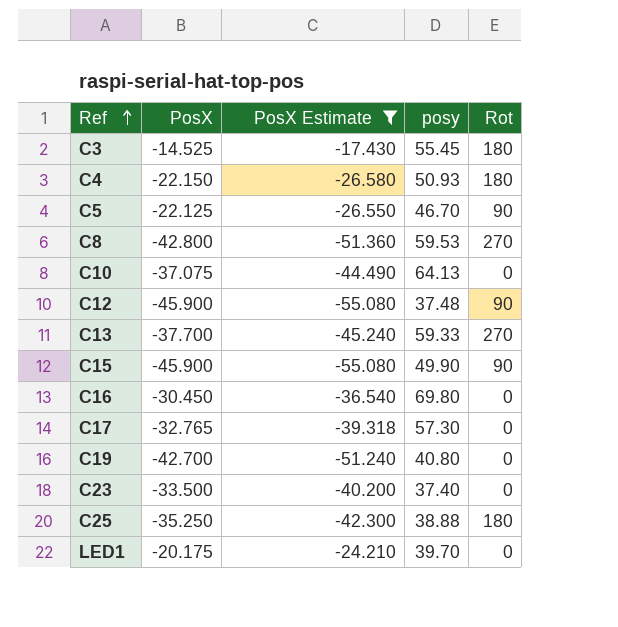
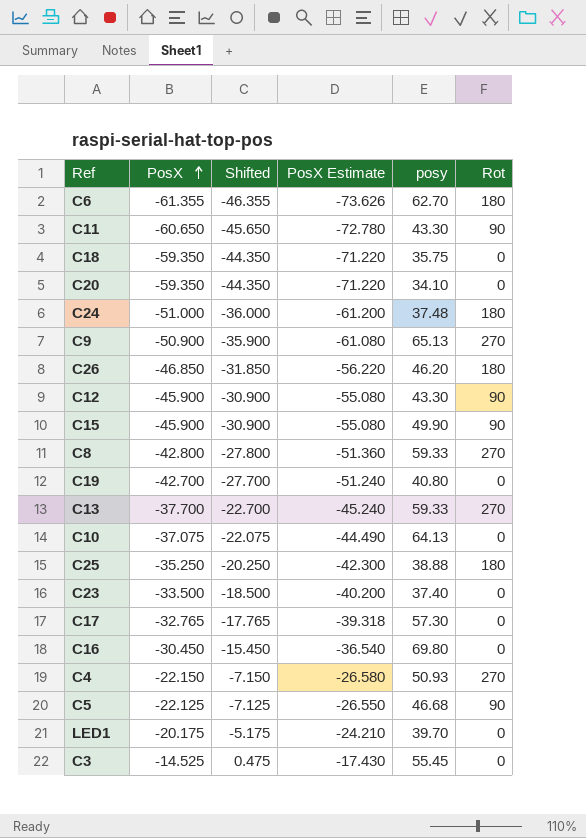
filter: PosX Estimate >= -55.080 -> none
row order: Ref ascending -> PosX ascending
column Shifted | formula: none -> [PosX] + 15
C12 | posy: 37.48 -> 43.30
C8 | posy: 59.53 -> 59.33
C4 | Rot: 180 -> 270
C5 | posy: 46.70 -> 46.68
C3 | Rot: 180 -> 0

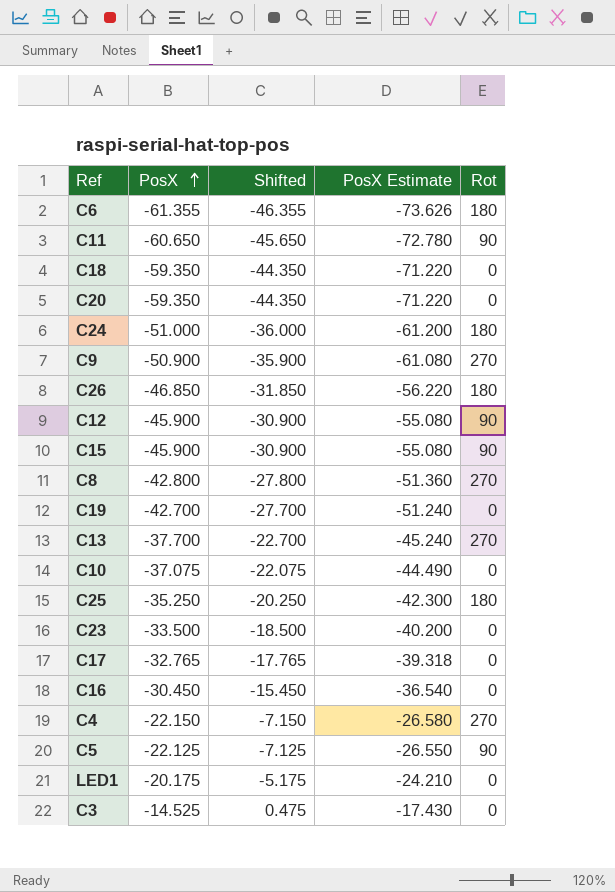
column posy | position: 5 -> none

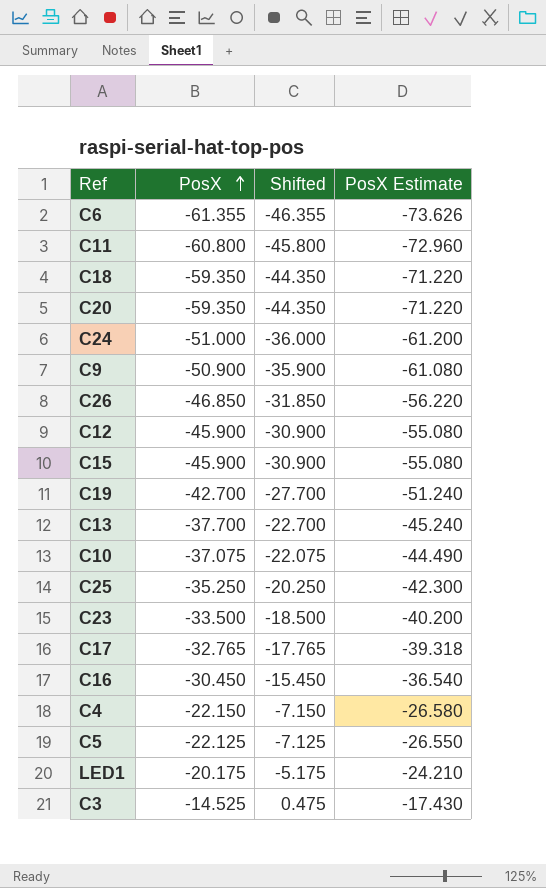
column Rot | position: 5 -> none
row C8: -42.800 | -27.800 | -51.360 | 270 -> none
C11 | PosX: -60.650 -> -60.800
C11 | Shifted: -45.650 -> -45.800
C11 | PosX Estimate: -72.780 -> -72.960

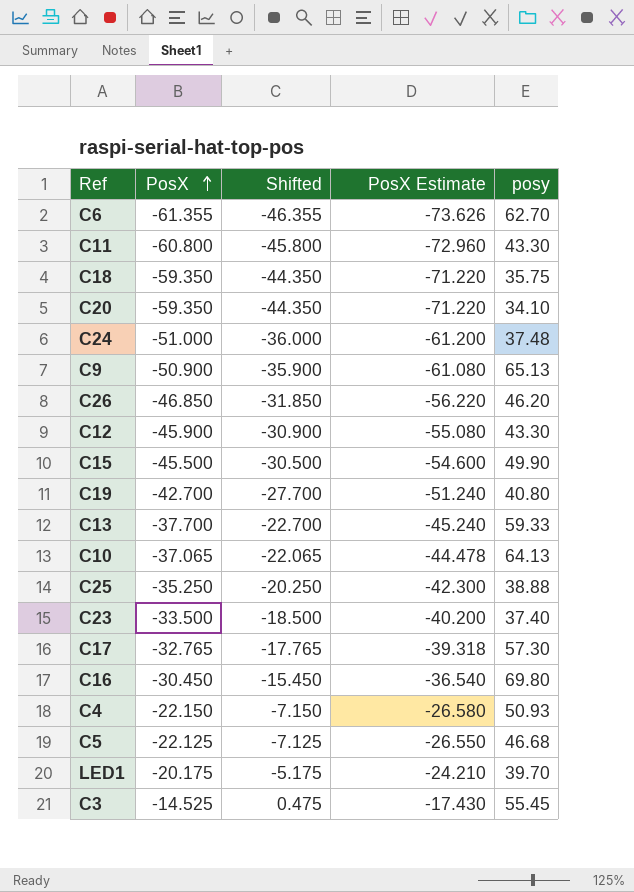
column posy | position: none -> 5
C15 | PosX: -45.900 -> -45.500
C15 | Shifted: -30.900 -> -30.500
C15 | PosX Estimate: -55.080 -> -54.600
C10 | PosX: -37.075 -> -37.065
C10 | Shifted: -22.075 -> -22.065
C10 | PosX Estimate: -44.490 -> -44.478

